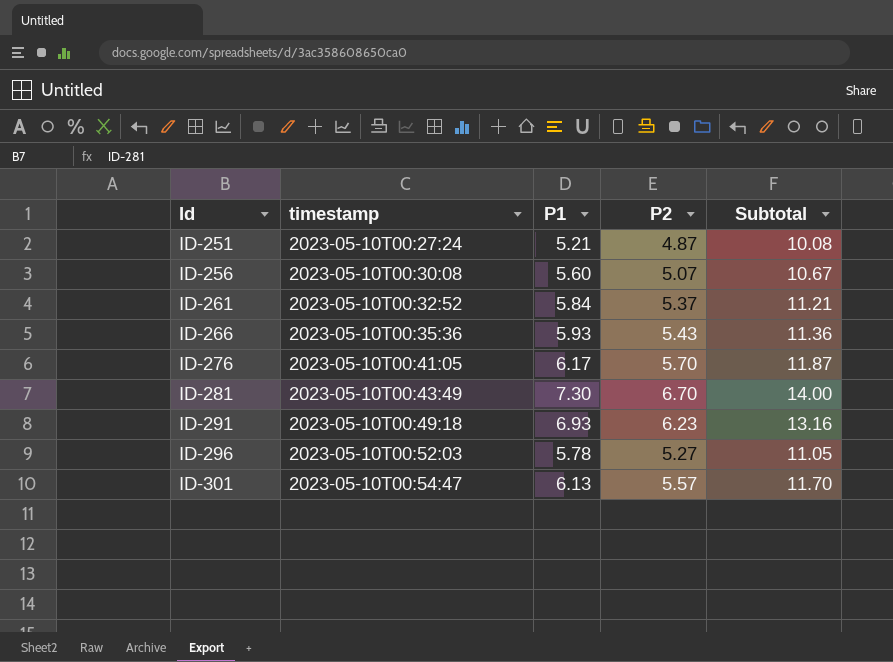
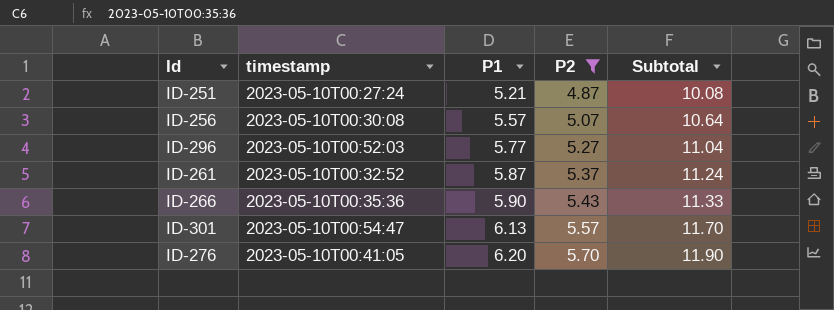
filter: none -> P2 <= 5.70
row order: Id ascending -> P1 ascending
ID-256 | P1: 5.60 -> 5.57
ID-256 | Subtotal: 10.67 -> 10.64
ID-296 | P1: 5.78 -> 5.77
ID-296 | Subtotal: 11.05 -> 11.04
ID-261 | P1: 5.84 -> 5.87
ID-261 | Subtotal: 11.21 -> 11.24
ID-266 | P1: 5.93 -> 5.90
ID-266 | Subtotal: 11.36 -> 11.33
ID-276 | P1: 6.17 -> 6.20
ID-276 | Subtotal: 11.87 -> 11.90

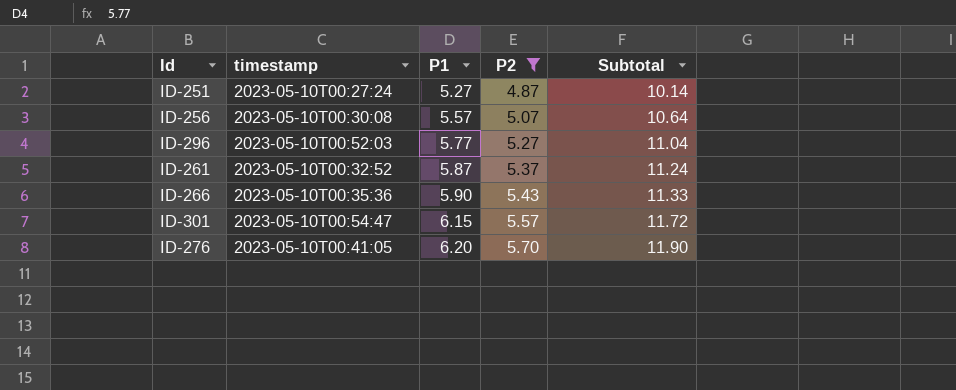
ID-251 | P1: 5.21 -> 5.27
ID-251 | Subtotal: 10.08 -> 10.14
ID-301 | P1: 6.13 -> 6.15
ID-301 | Subtotal: 11.70 -> 11.72

